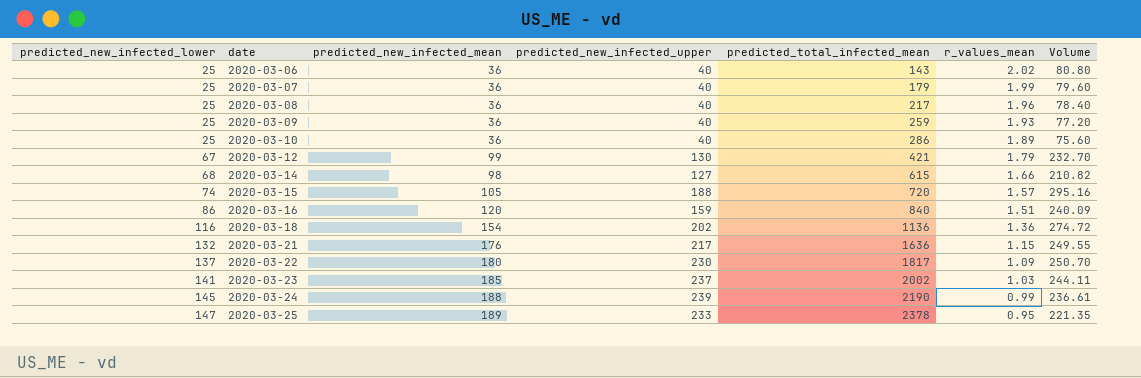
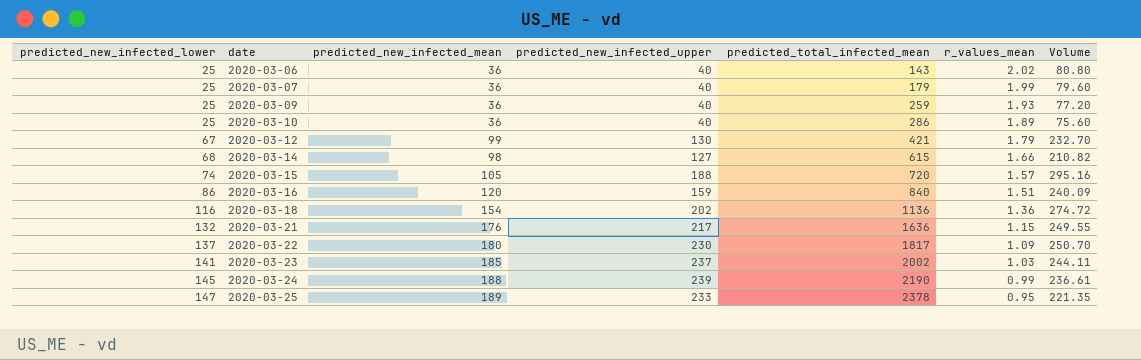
row 2020-03-08: 25 | 36 | 40 | 217 | 1.96 | 78.40 -> none

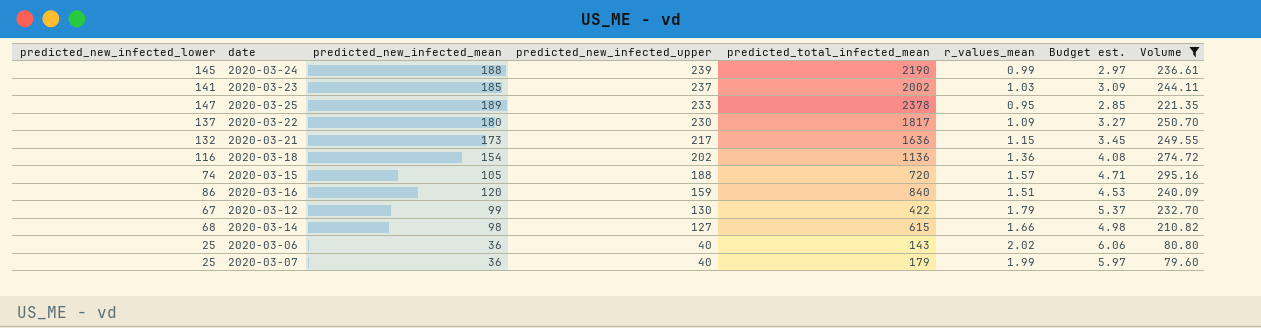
filter: none -> Volume >= 79.60
row order: predicted_new_infected_lower ascending -> predicted_new_infected_upper descending
column Budget est. | formula: none -> [r_values_mean] * 3
2020-03-21 | predicted_new_infected_mean: 176 -> 173
2020-03-12 | predicted_total_infected_mean: 421 -> 422

